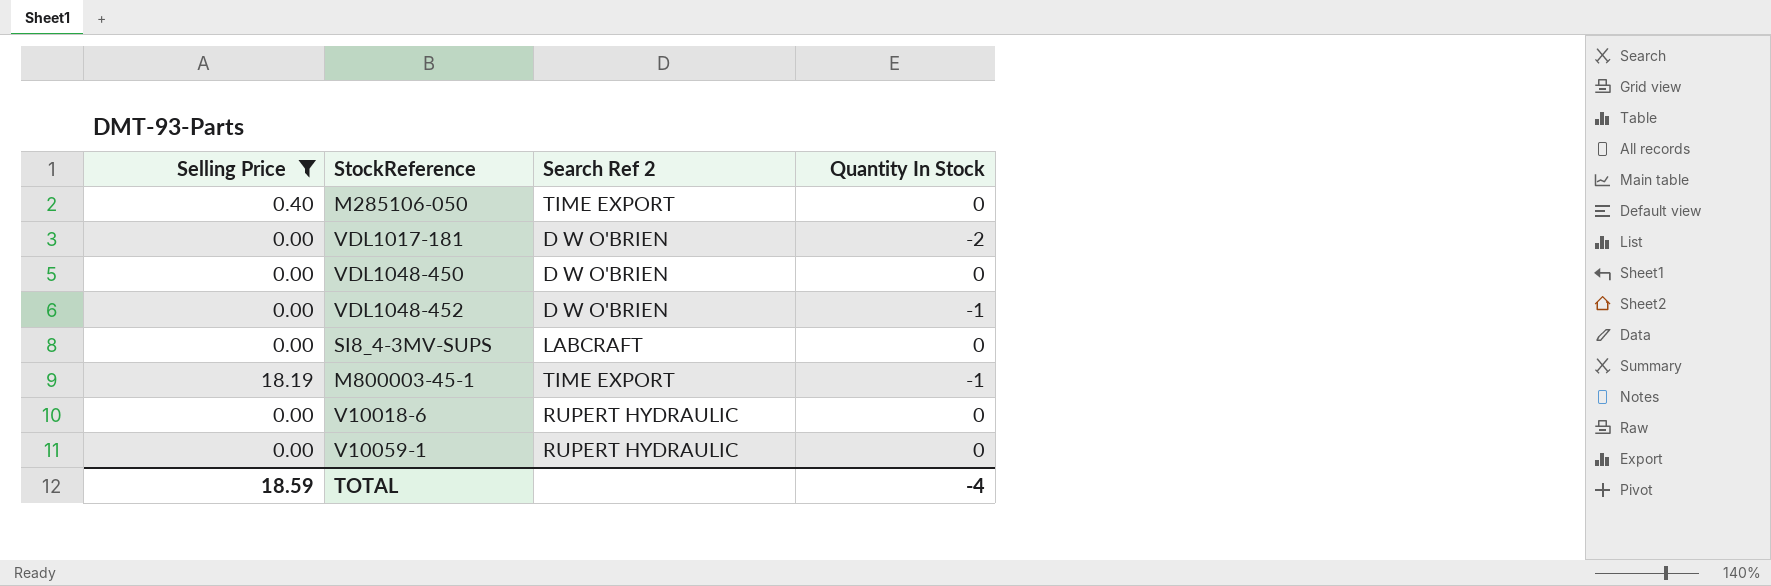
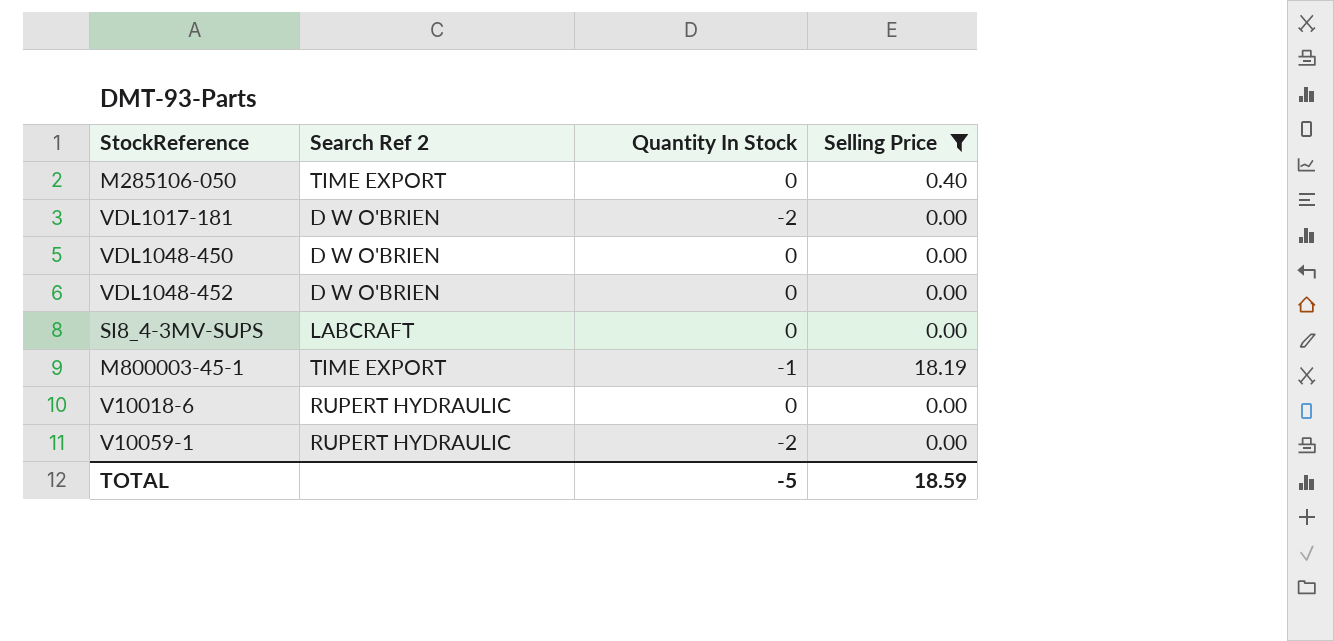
column Selling Price | position: 1 -> 4
VDL1048-452 | Quantity In Stock: -1 -> 0
V10059-1 | Quantity In Stock: 0 -> -2
TOTAL | Quantity In Stock: -4 -> -5

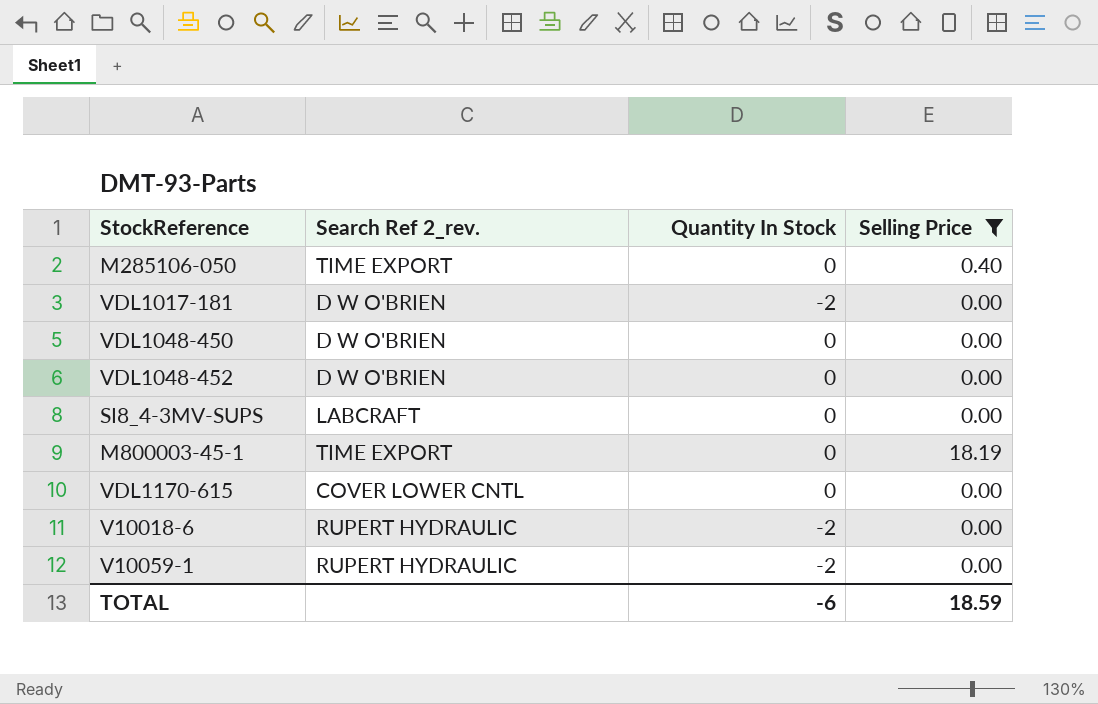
column name: Search Ref 2 -> Search Ref 2_rev.
M800003-45-1 | Quantity In Stock: -1 -> 0
row VDL1170-615: none -> COVER LOWER CNTL | 0 | 0.00
V10018-6 | Quantity In Stock: 0 -> -2
TOTAL | Quantity In Stock: -5 -> -6

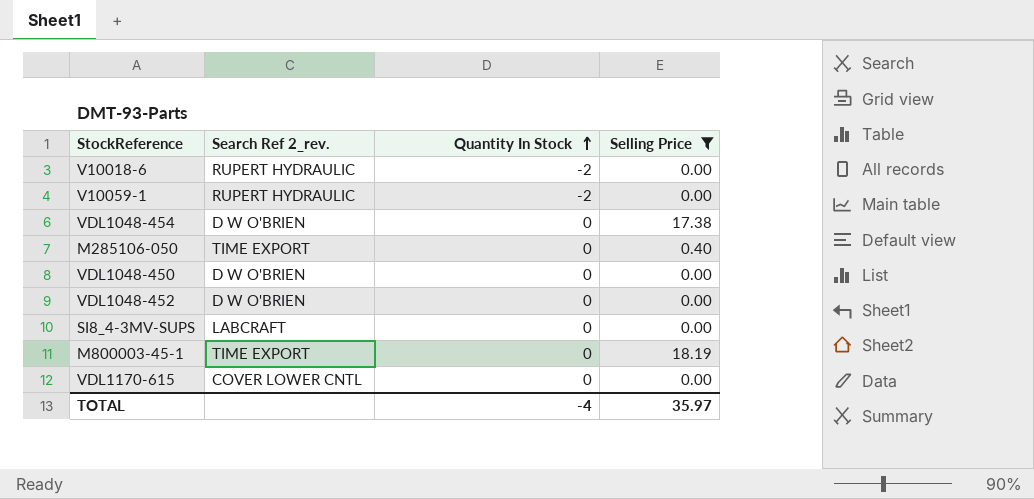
row order: none -> Quantity In Stock ascending
row VDL1017-181: D W O'BRIEN | -2 | 0.00 -> none
row VDL1048-454: none -> D W O'BRIEN | 0 | 17.38
TOTAL | Quantity In Stock: -6 -> -4
TOTAL | Selling Price: 18.59 -> 35.97

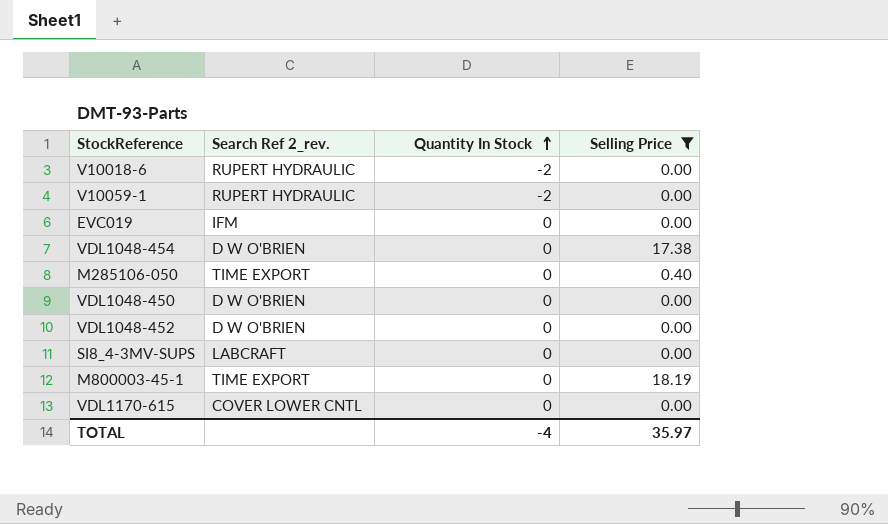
row EVC019: none -> IFM | 0 | 0.00

